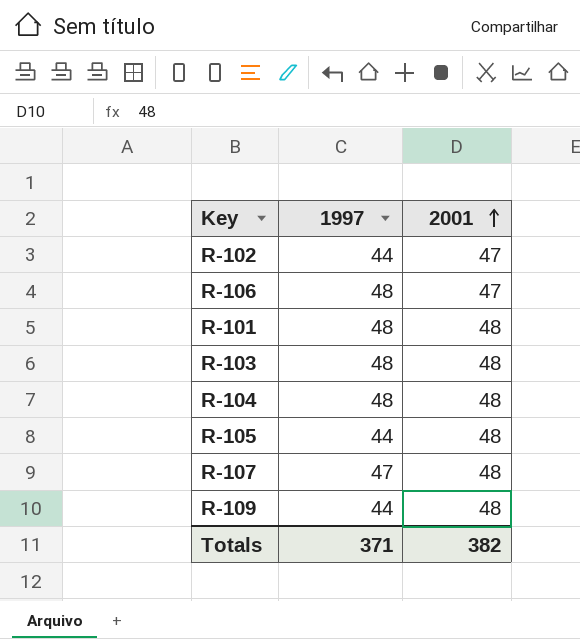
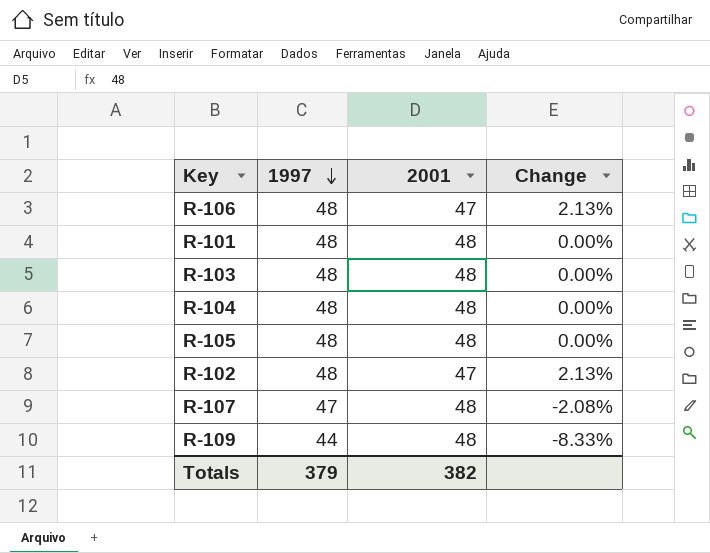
row order: 2001 ascending -> 1997 descending
column Change | formula: none -> ([1997] - [2001]) / [2001]
R-105 | 1997: 44 -> 48
R-102 | 1997: 44 -> 48
Totals | 1997: 371 -> 379

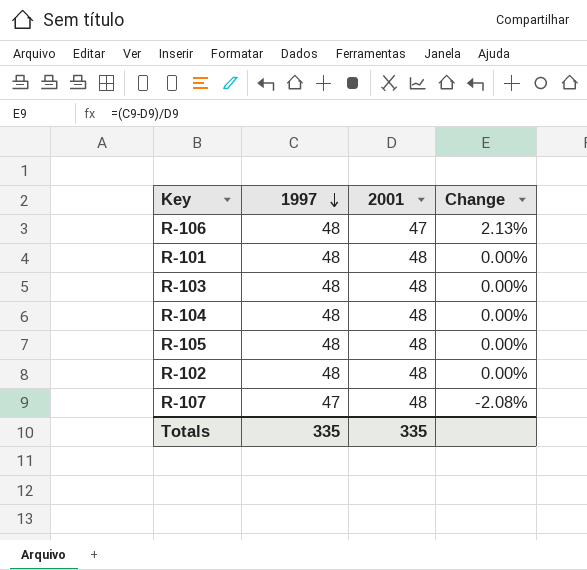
row R-109: 44 | 48 | -8.33% -> none
R-102 | 2001: 47 -> 48
R-102 | Change: 2.13% -> 0.00%
Totals | 1997: 379 -> 335
Totals | 2001: 382 -> 335

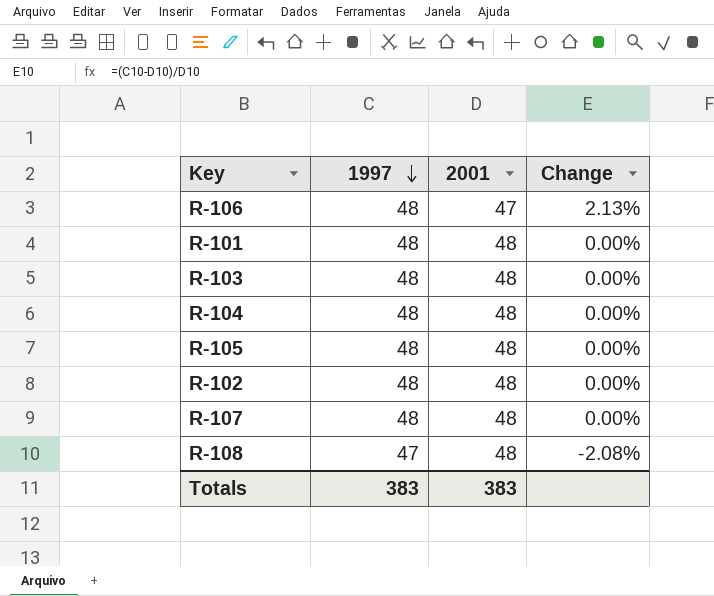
R-107 | 1997: 47 -> 48
R-107 | Change: -2.08% -> 0.00%
row R-108: none -> 47 | 48 | -2.08%
Totals | 1997: 335 -> 383
Totals | 2001: 335 -> 383

